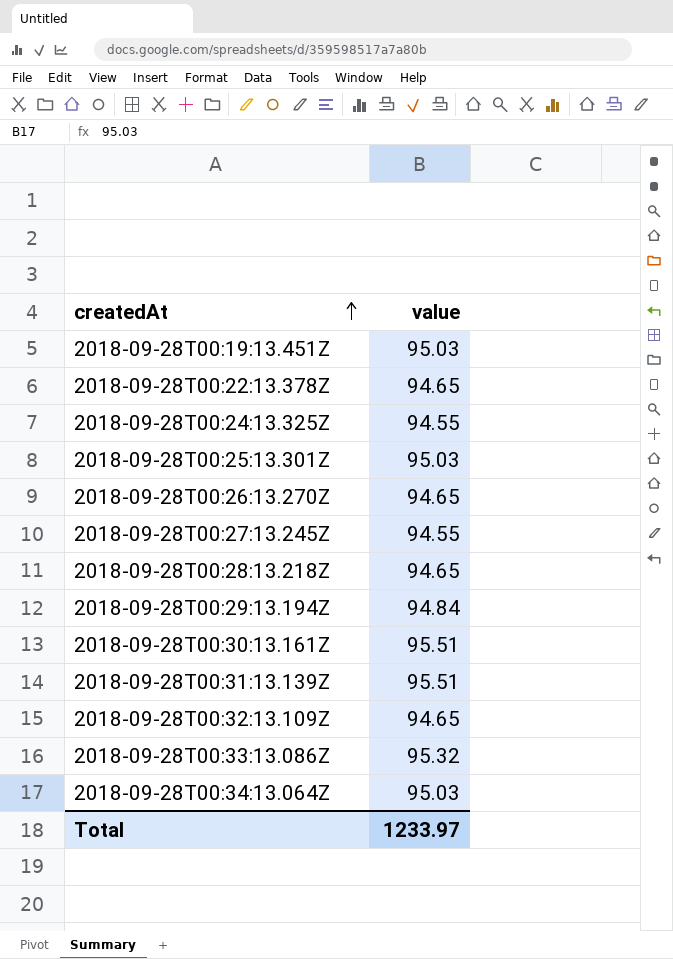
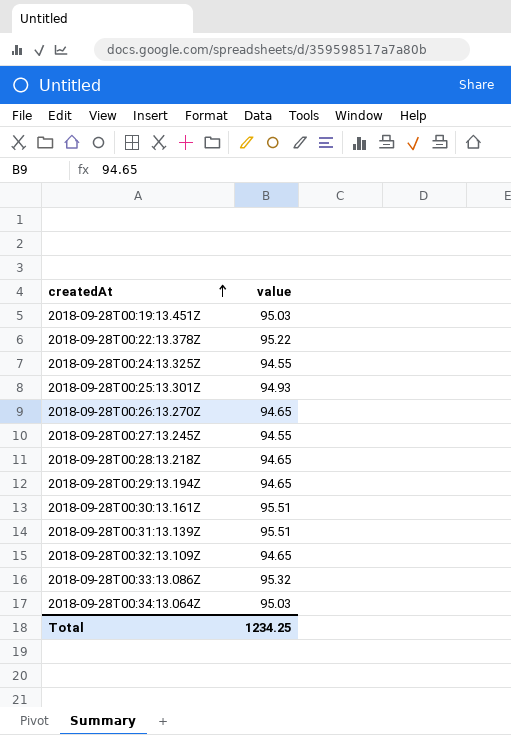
2018-09-28T00:22:13.378Z | value: 94.65 -> 95.22
2018-09-28T00:25:13.301Z | value: 95.03 -> 94.93
2018-09-28T00:29:13.194Z | value: 94.84 -> 94.65
Total | value: 1233.97 -> 1234.25

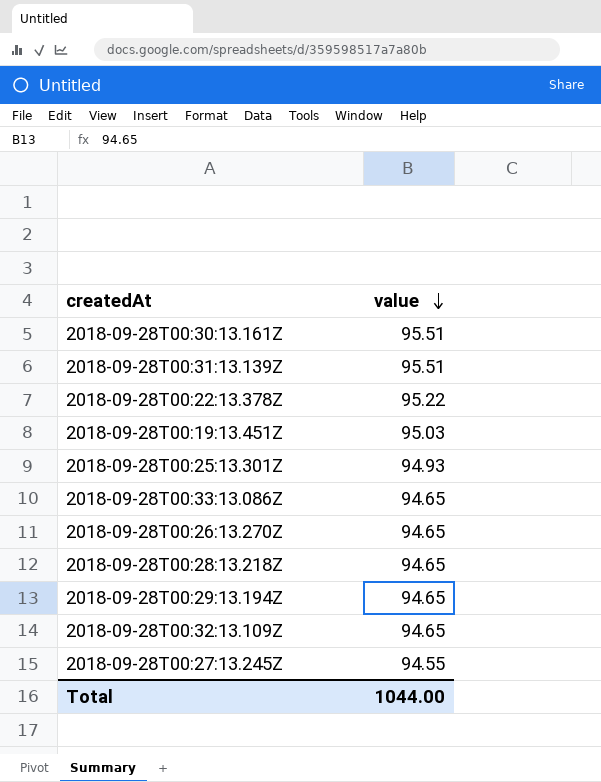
row order: createdAt ascending -> value descending
row 2018-09-28T00:24:13.325Z: 94.55 -> none
row 2018-09-28T00:34:13.064Z: 95.03 -> none
2018-09-28T00:33:13.086Z | value: 95.32 -> 94.65
Total | value: 1234.25 -> 1044.00

